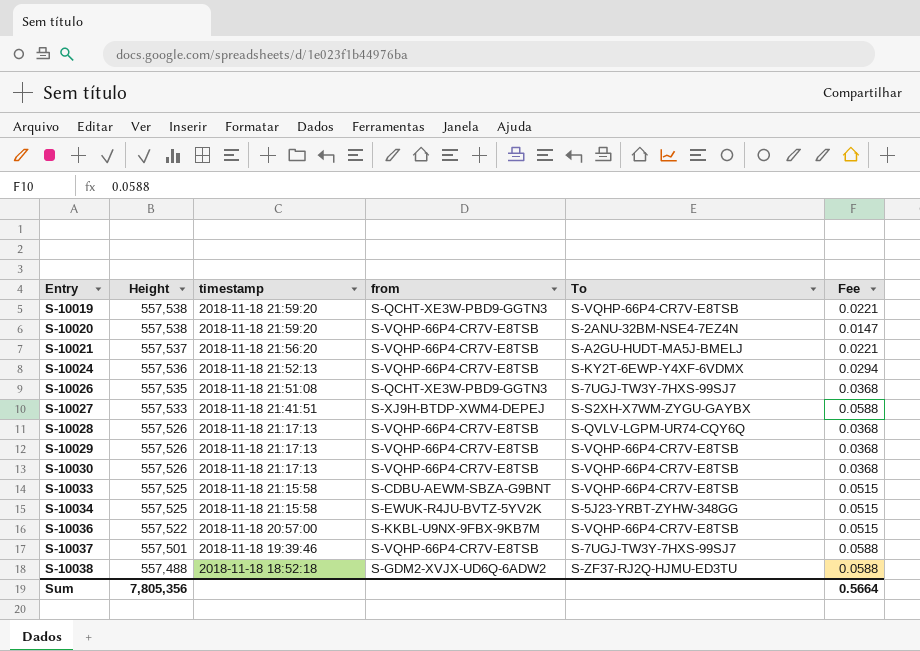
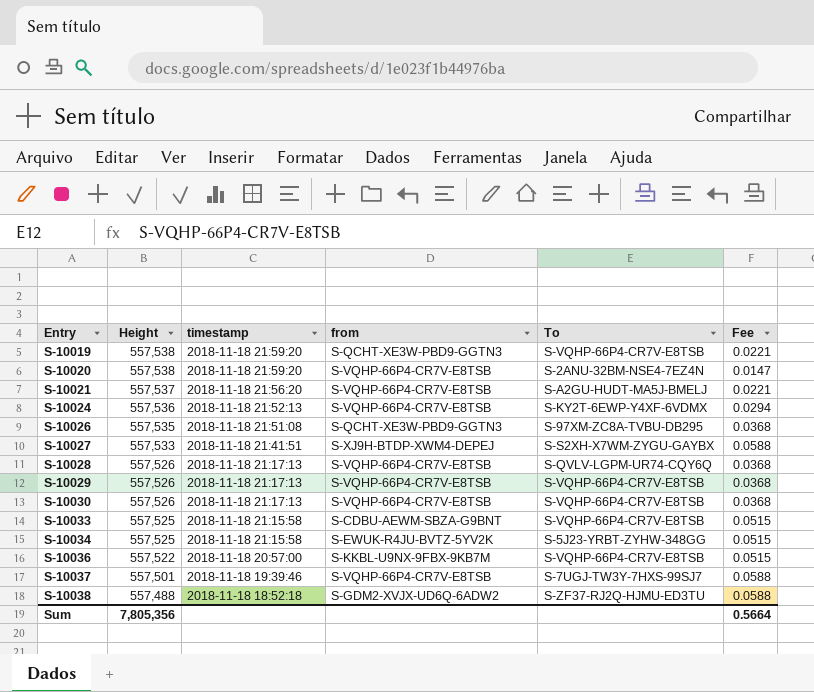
S-10026 | To: S-7UGJ-TW3Y-7HXS-99SJ7 -> S-97XM-ZC8A-TVBU-DB295

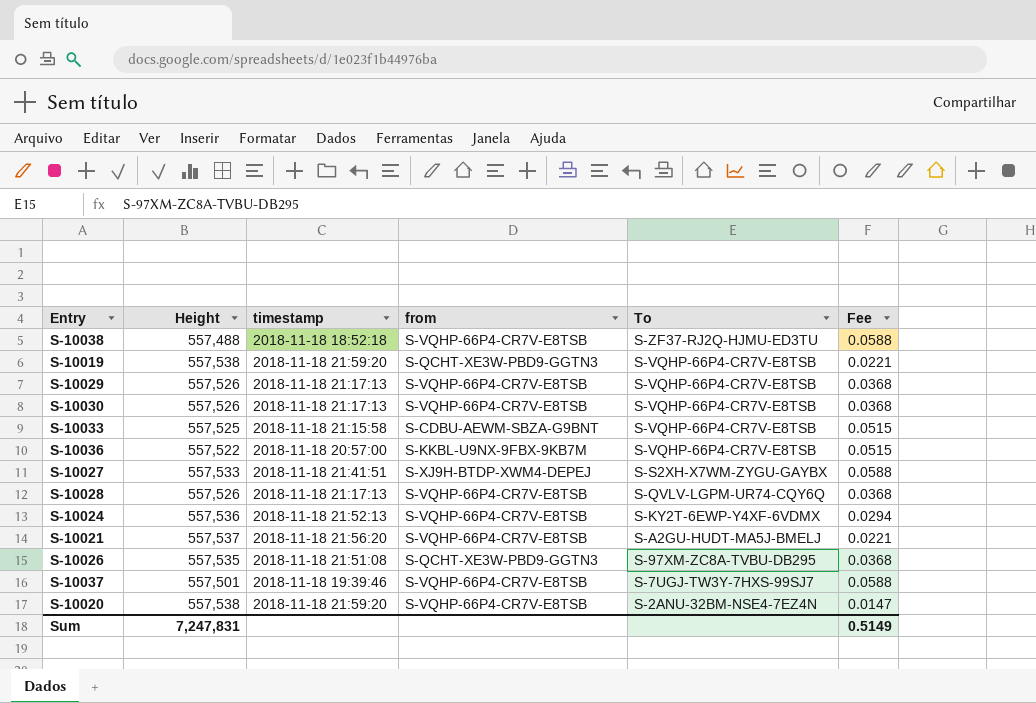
row order: Entry ascending -> To descending
row S-10034: 557,525 | 2018-11-18 21:15:58 | S-EWUK-R4JU-BVTZ-5YV2K | S-5J23-YRBT-ZYHW-348GG | 0.0515 -> none
S-10038 | from: S-GDM2-XVJX-UD6Q-6ADW2 -> S-VQHP-66P4-CR7V-E8TSB
Sum | Height: 7,805,356 -> 7,247,831
Sum | Fee: 0.5664 -> 0.5149

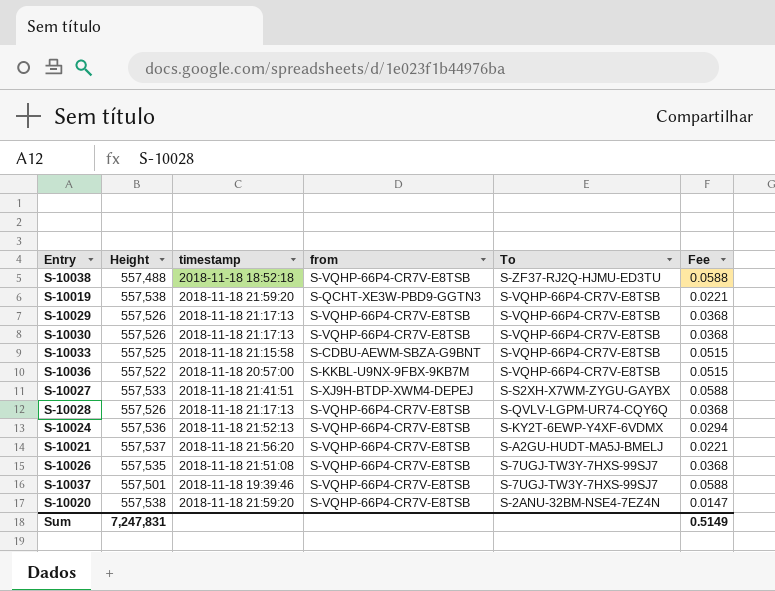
S-10026 | from: S-QCHT-XE3W-PBD9-GGTN3 -> S-VQHP-66P4-CR7V-E8TSB
S-10026 | To: S-97XM-ZC8A-TVBU-DB295 -> S-7UGJ-TW3Y-7HXS-99SJ7

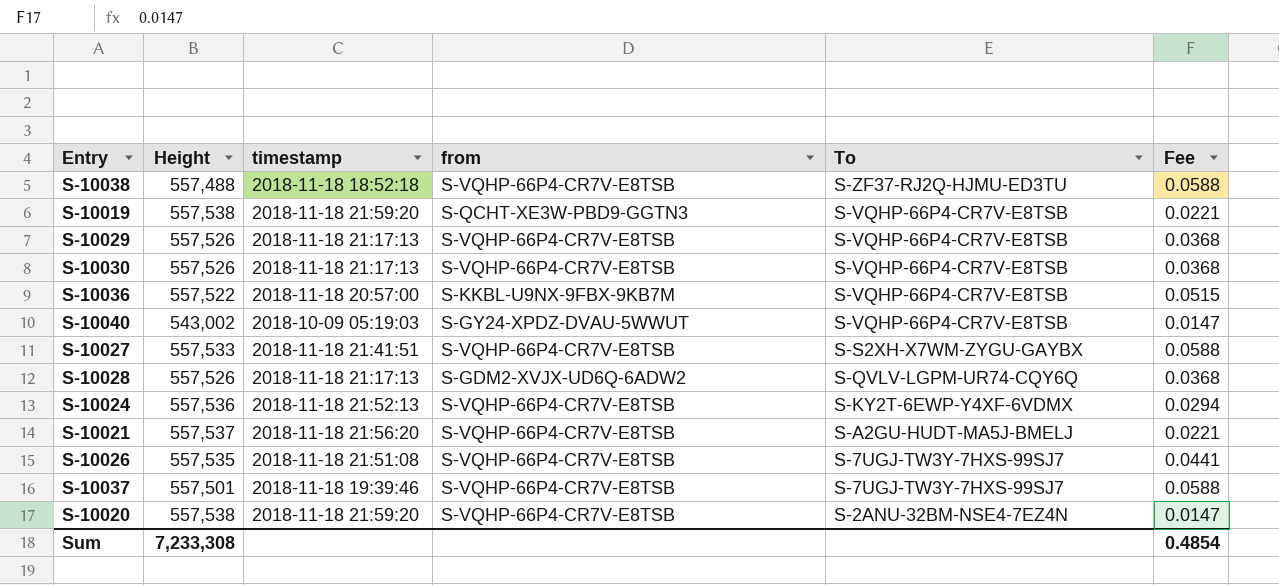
row S-10033: 557,525 | 2018-11-18 21:15:58 | S-CDBU-AEWM-SBZA-G9BNT | S-VQHP-66P4-CR7V-E8TSB | 0.0515 -> none
row S-10040: none -> 543,002 | 2018-10-09 05:19:03 | S-GY24-XPDZ-DVAU-5WWUT | S-VQHP-66P4-CR7V-E8TSB | 0.0147
S-10027 | from: S-XJ9H-BTDP-XWM4-DEPEJ -> S-VQHP-66P4-CR7V-E8TSB
S-10028 | from: S-VQHP-66P4-CR7V-E8TSB -> S-GDM2-XVJX-UD6Q-6ADW2
S-10026 | Fee: 0.0368 -> 0.0441
Sum | Height: 7,247,831 -> 7,233,308
Sum | Fee: 0.5149 -> 0.4854

